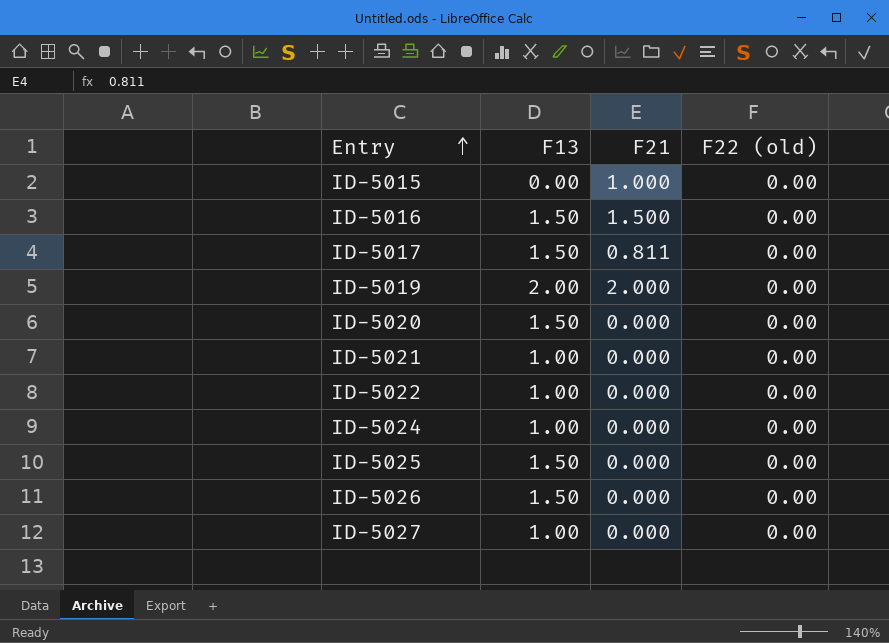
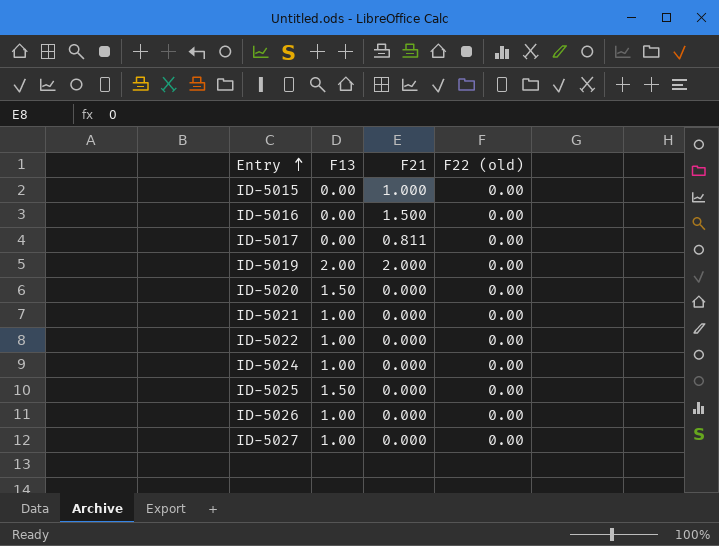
ID-5016 | F13: 1.50 -> 0.00
ID-5017 | F13: 1.50 -> 0.00
ID-5026 | F13: 1.50 -> 1.00

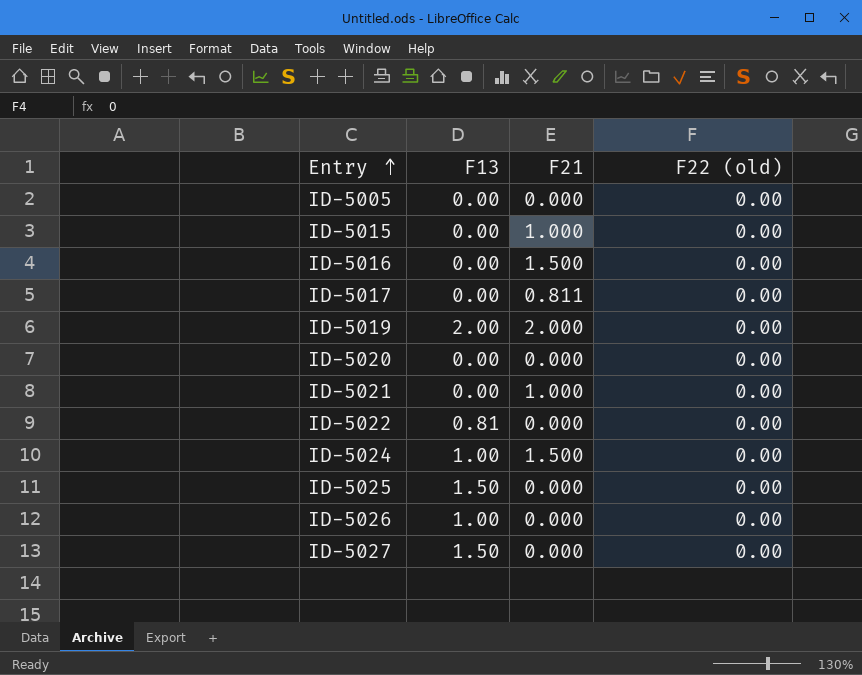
row ID-5005: none -> 0.00 | 0.000 | 0.00
ID-5020 | F13: 1.50 -> 0.00
ID-5021 | F13: 1.00 -> 0.00
ID-5021 | F21: 0.000 -> 1.000
ID-5022 | F13: 1.00 -> 0.81
ID-5024 | F21: 0.000 -> 1.500
ID-5027 | F13: 1.00 -> 1.50

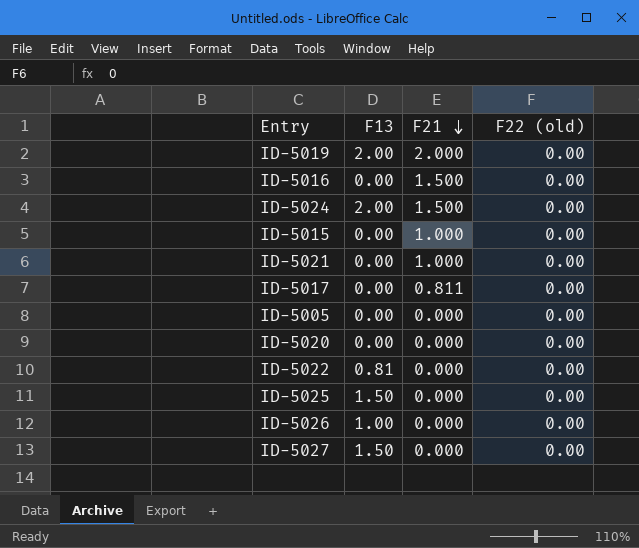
row order: Entry ascending -> F21 descending
ID-5024 | F13: 1.00 -> 2.00

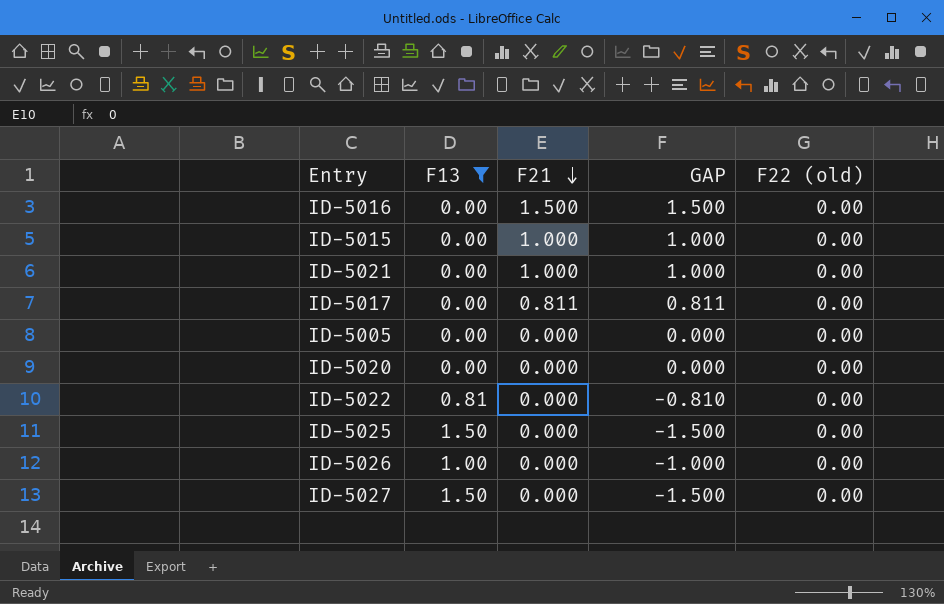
filter: none -> F13 != 2.00
column GAP | formula: none -> [F21] - [F13]

